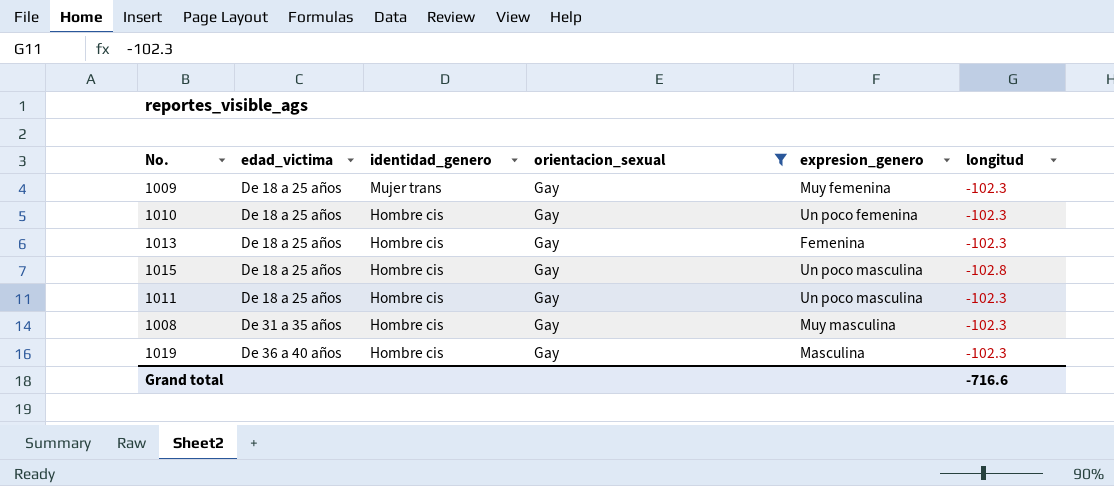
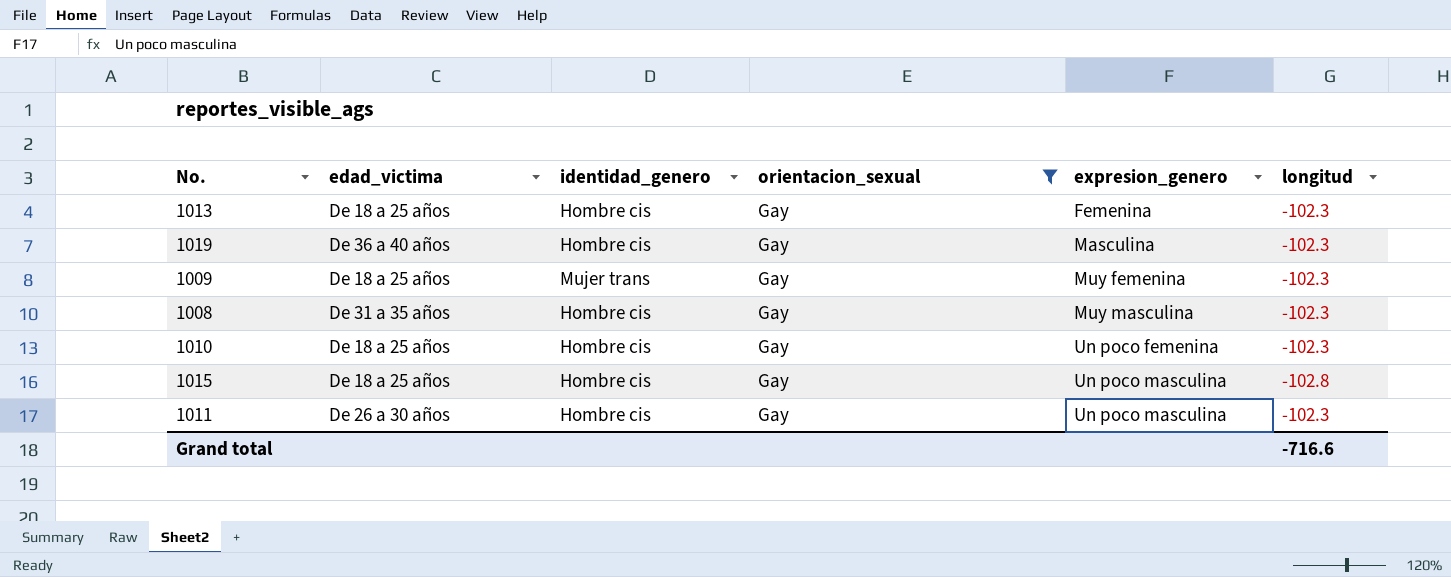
row order: edad_victima ascending -> expresion_genero ascending
1011 | edad_victima: De 18 a 25 años -> De 26 a 30 años

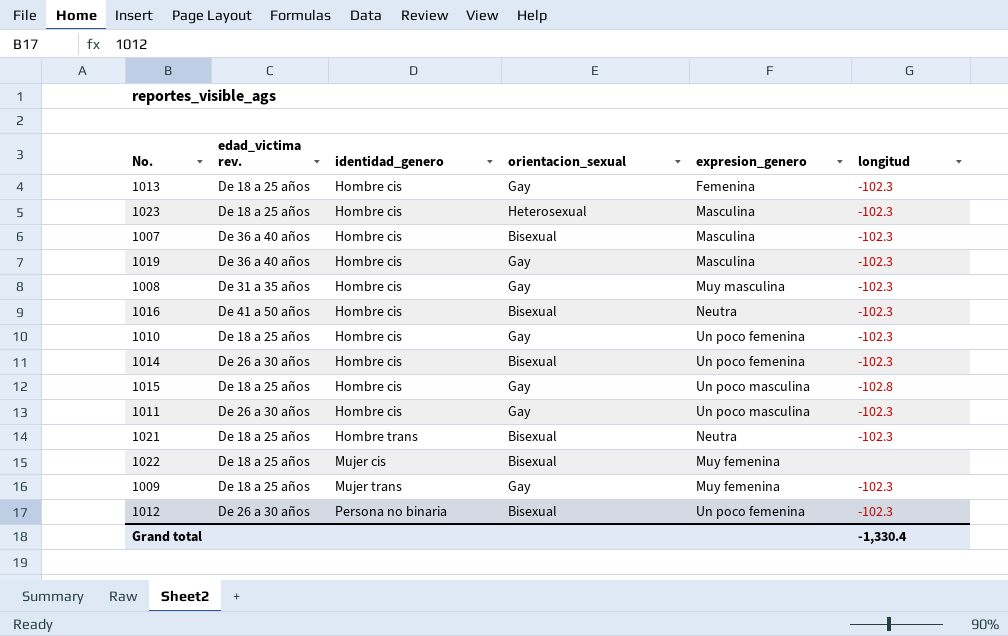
filter: orientacion_sexual = Gay -> none
row order: expresion_genero ascending -> identidad_genero ascending
column name: edad_victima -> edad_victima rev.
Grand total | longitud: -716.6 -> -1,330.4

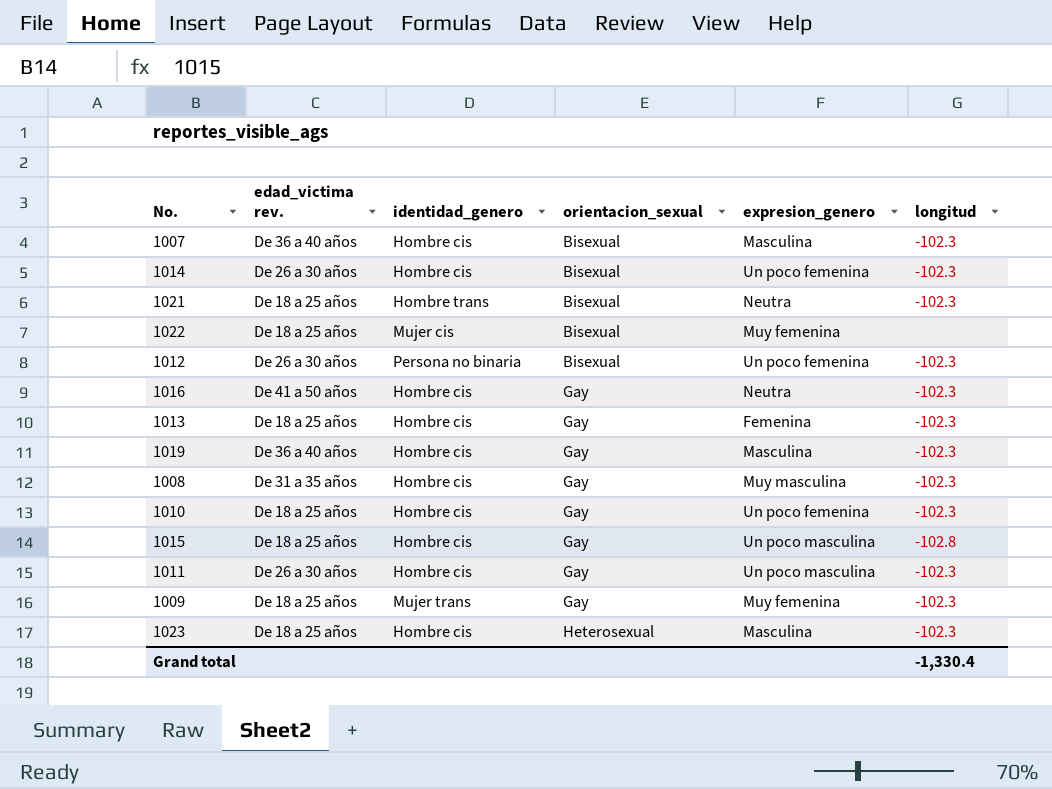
row order: identidad_genero ascending -> orientacion_sexual ascending
1016 | orientacion_sexual: Bisexual -> Gay

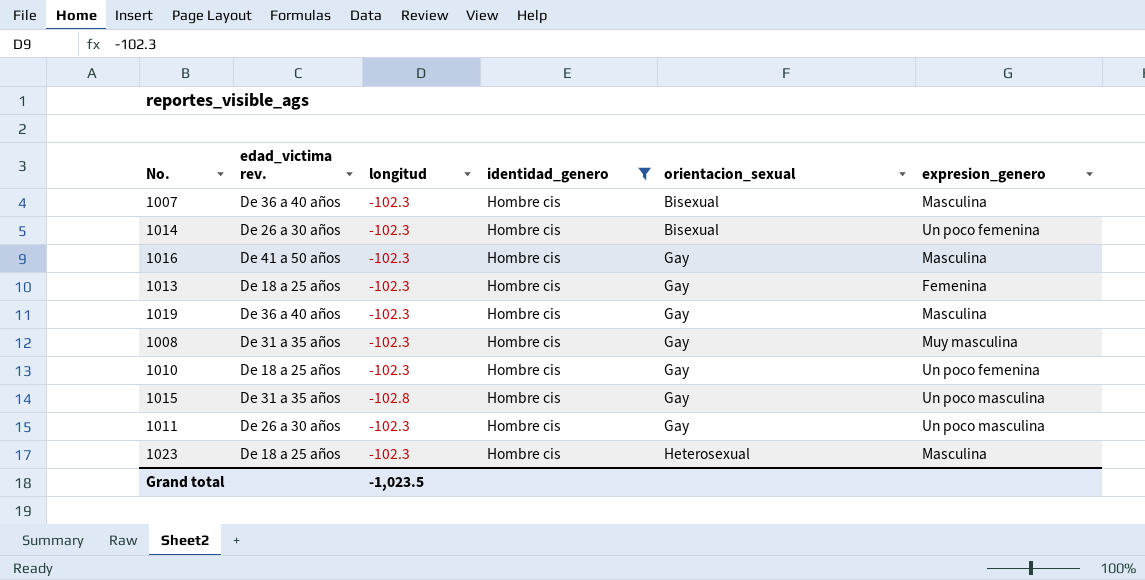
filter: none -> identidad_genero = Hombre cis
column longitud | position: 6 -> 3
1016 | expresion_genero: Neutra -> Masculina
1015 | edad_victima rev.: De 18 a 25 años -> De 31 a 35 años
Grand total | longitud: -1,330.4 -> -1,023.5

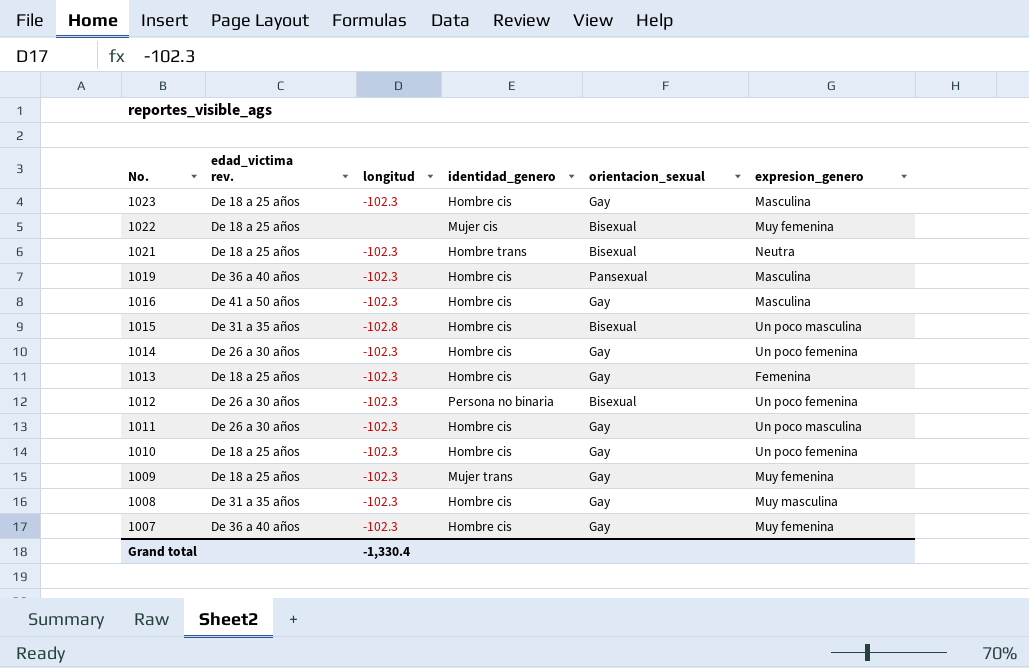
filter: identidad_genero = Hombre cis -> none
row order: orientacion_sexual ascending -> No. descending
1023 | orientacion_sexual: Heterosexual -> Gay
1019 | orientacion_sexual: Gay -> Pansexual
1015 | orientacion_sexual: Gay -> Bisexual
1014 | orientacion_sexual: Bisexual -> Gay
1007 | orientacion_sexual: Bisexual -> Gay
1007 | expresion_genero: Masculina -> Muy femenina
Grand total | longitud: -1,023.5 -> -1,330.4

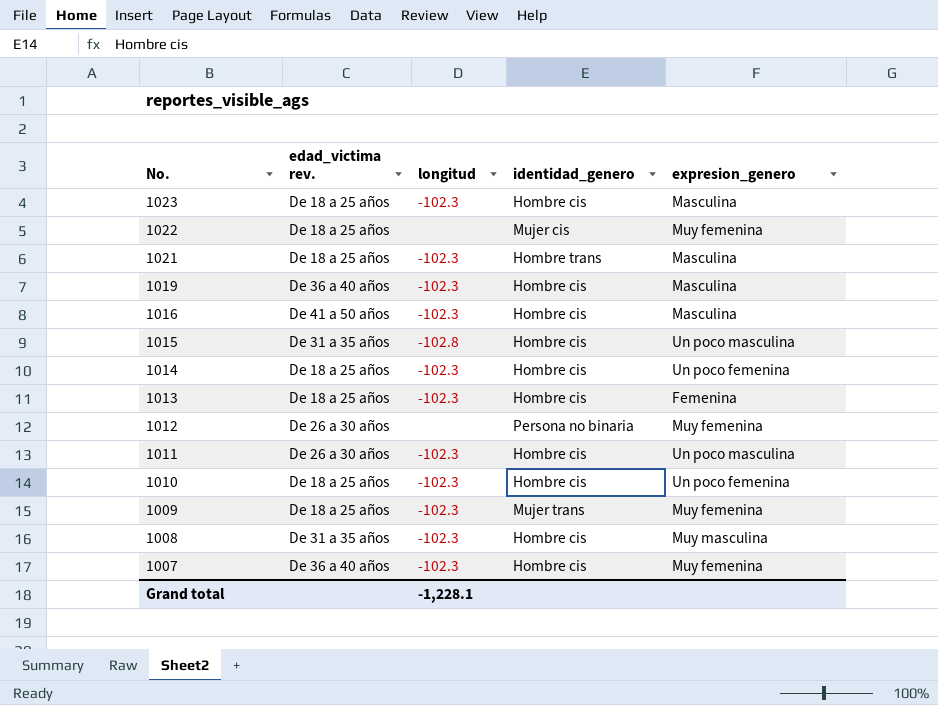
column orientacion_sexual | position: 5 -> none
1021 | expresion_genero: Neutra -> Masculina
1014 | edad_victima rev.: De 26 a 30 años -> De 18 a 25 años
1012 | longitud: -102.3 -> none
1012 | expresion_genero: Un poco femenina -> Muy femenina
Grand total | longitud: -1,330.4 -> -1,228.1

